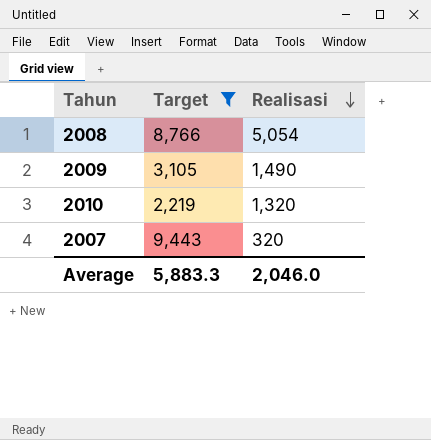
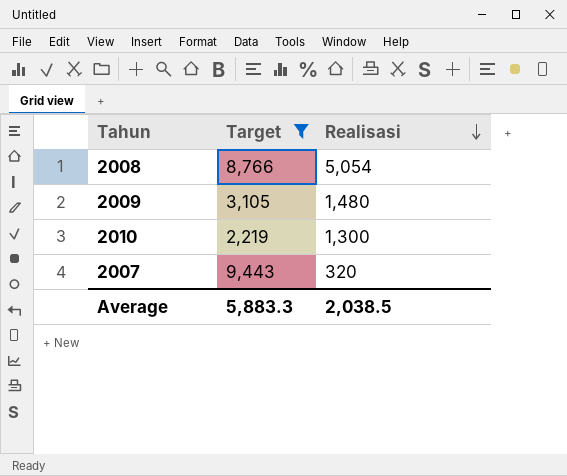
2009 | Realisasi: 1,490 -> 1,480
2010 | Realisasi: 1,320 -> 1,300
Average | Realisasi: 2,046.0 -> 2,038.5

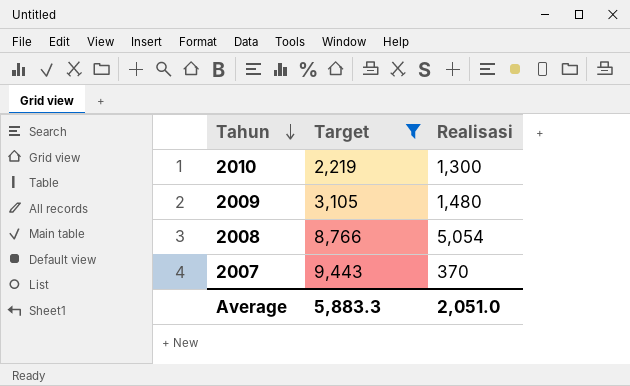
row order: Realisasi descending -> Tahun descending
2007 | Realisasi: 320 -> 370
Average | Realisasi: 2,038.5 -> 2,051.0

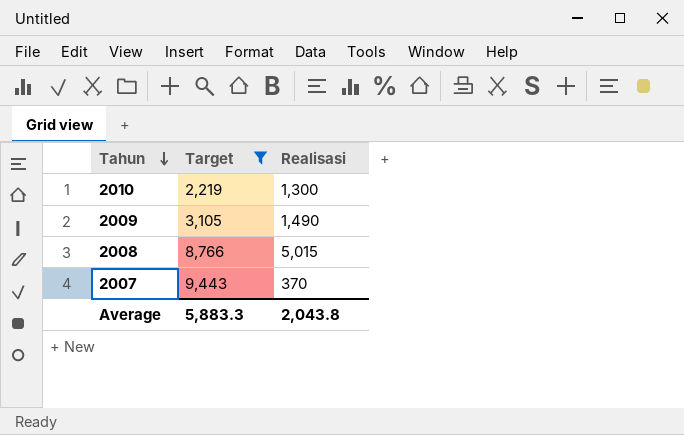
2009 | Realisasi: 1,480 -> 1,490
2008 | Realisasi: 5,054 -> 5,015
Average | Realisasi: 2,051.0 -> 2,043.8

